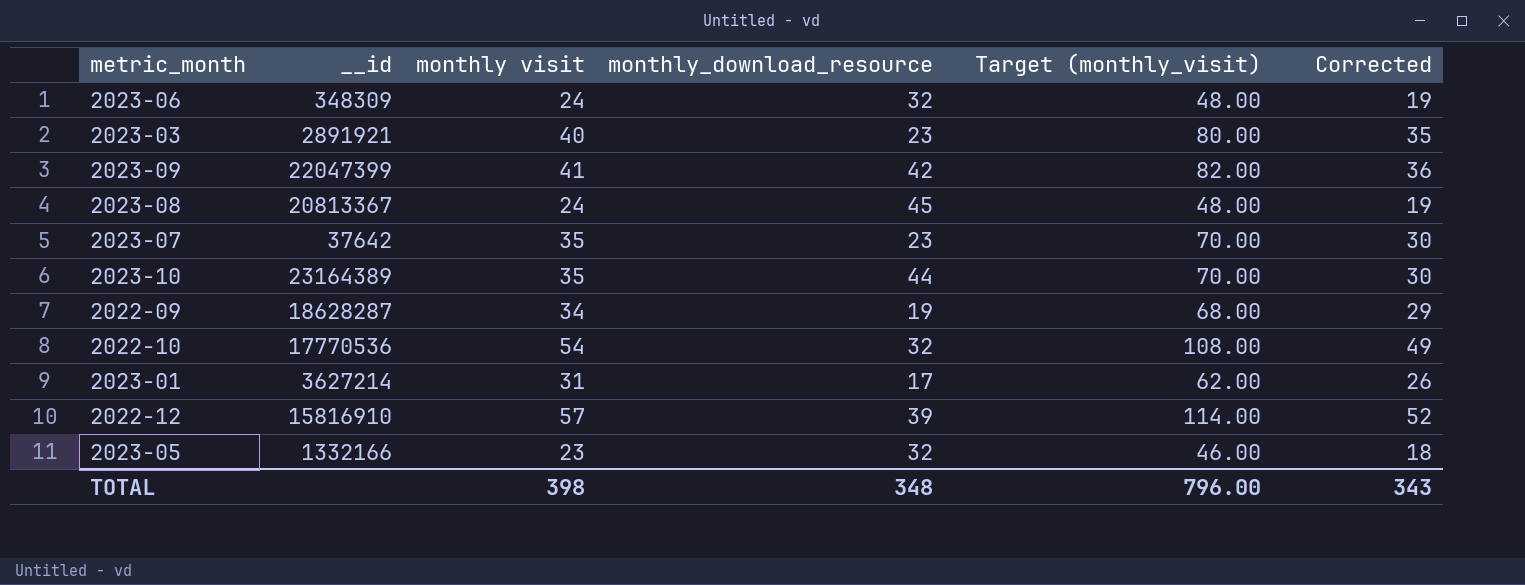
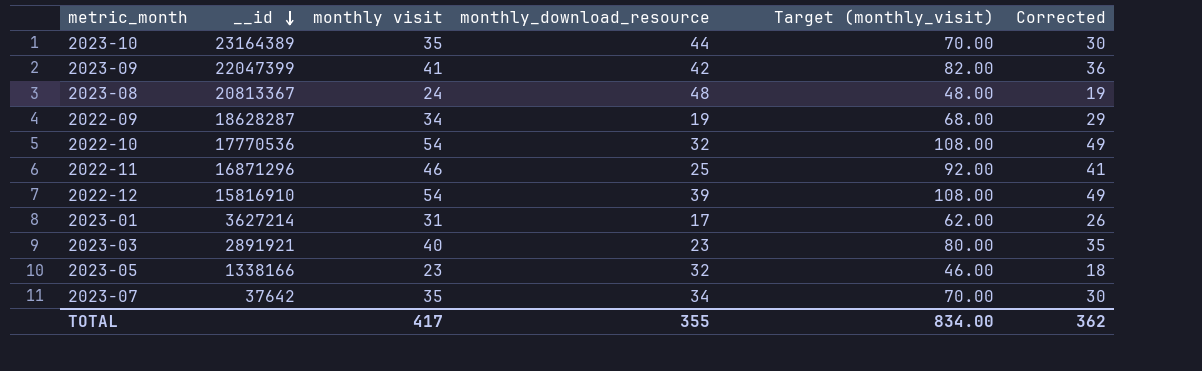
row order: none -> __id descending
row 2023-06: 348309 | 24 | 32 | 48.00 | 19 -> none
2023-08 | monthly_download_resource: 45 -> 48
row 2022-11: none -> 16871296 | 46 | 25 | 92.00 | 41
2022-12 | monthly visit: 57 -> 54
2022-12 | Target (monthly_visit): 114.00 -> 108.00
2022-12 | Corrected: 52 -> 49
2023-05 | __id: 1332166 -> 1338166
2023-07 | monthly_download_resource: 23 -> 34
TOTAL | monthly visit: 398 -> 417
TOTAL | monthly_download_resource: 348 -> 355
TOTAL | Target (monthly_visit): 796.00 -> 834.00
TOTAL | Corrected: 343 -> 362

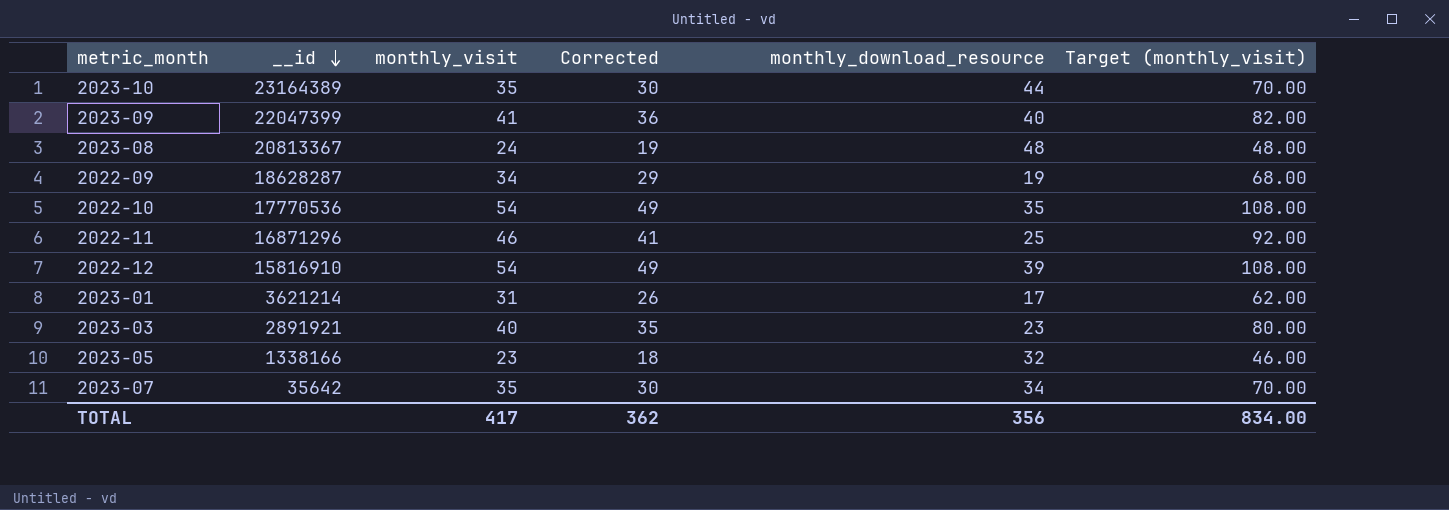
column name: monthly visit -> monthly_visit
column Corrected | position: 6 -> 4
2023-09 | monthly_download_resource: 42 -> 40
2022-10 | monthly_download_resource: 32 -> 35
2023-01 | __id: 3627214 -> 3621214
2023-07 | __id: 37642 -> 35642
TOTAL | monthly_download_resource: 355 -> 356

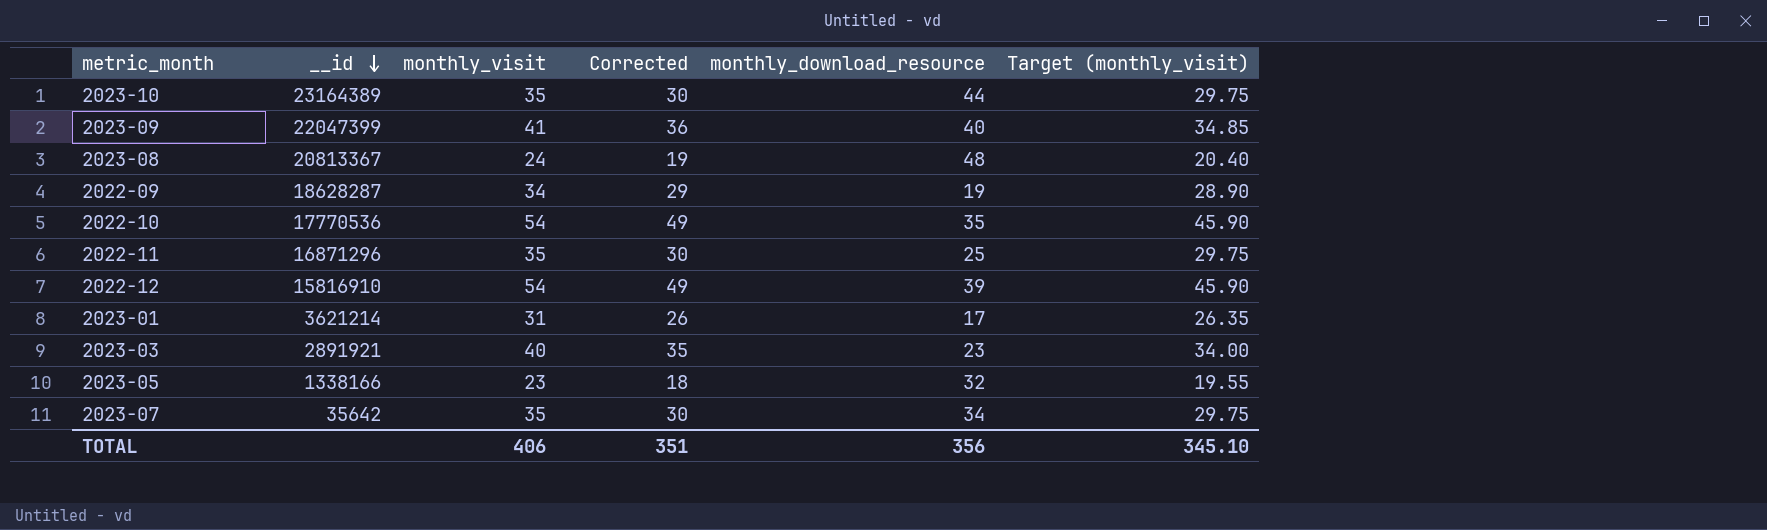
column Target (monthly_visit) | formula: [monthly_visit] * 2 -> [monthly_visit] * 0.85
2022-11 | monthly_visit: 46 -> 35
2022-11 | Corrected: 41 -> 30
TOTAL | monthly_visit: 417 -> 406
TOTAL | Corrected: 362 -> 351
TOTAL | Target (monthly_visit): 834.00 -> 345.10

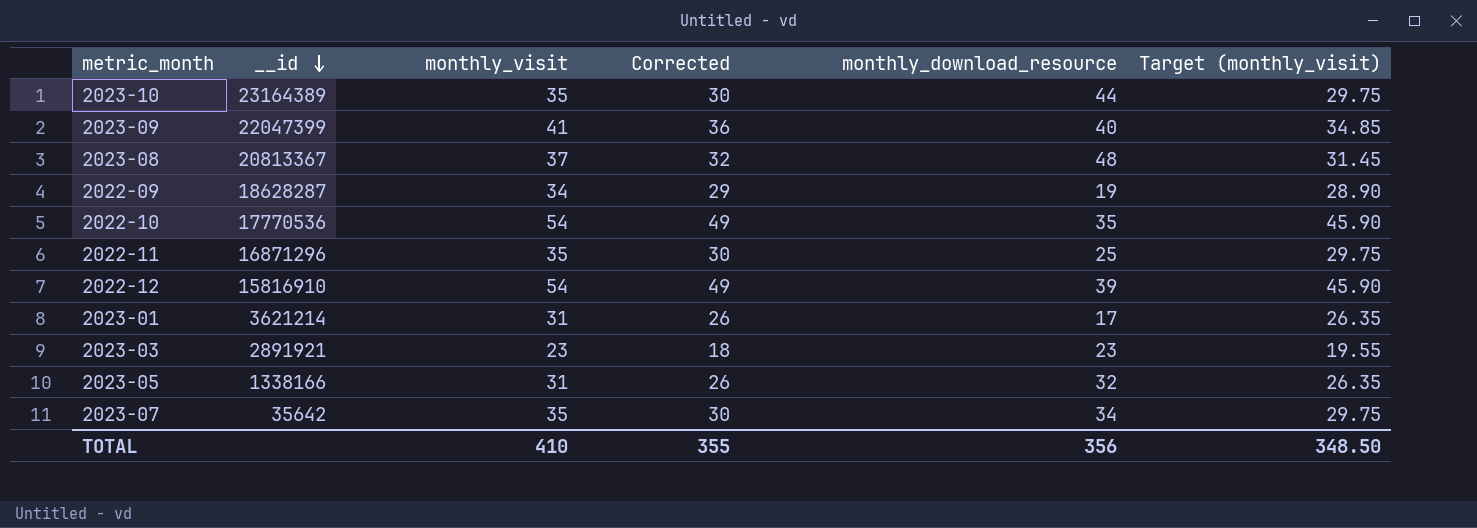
2023-08 | monthly_visit: 24 -> 37
2023-08 | Corrected: 19 -> 32
2023-08 | Target (monthly_visit): 20.40 -> 31.45
2023-03 | monthly_visit: 40 -> 23
2023-03 | Corrected: 35 -> 18
2023-03 | Target (monthly_visit): 34.00 -> 19.55
2023-05 | monthly_visit: 23 -> 31
2023-05 | Corrected: 18 -> 26
2023-05 | Target (monthly_visit): 19.55 -> 26.35
TOTAL | monthly_visit: 406 -> 410
TOTAL | Corrected: 351 -> 355
TOTAL | Target (monthly_visit): 345.10 -> 348.50

